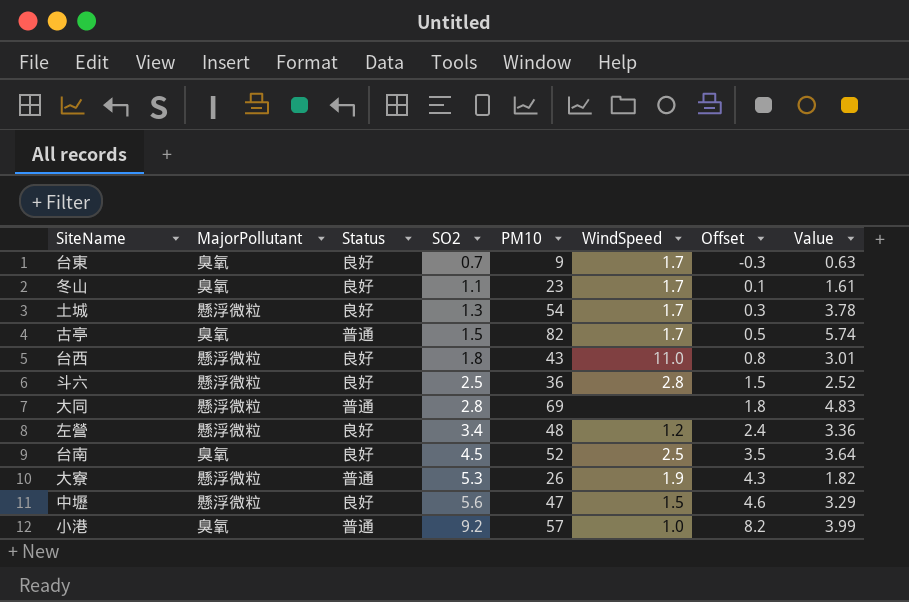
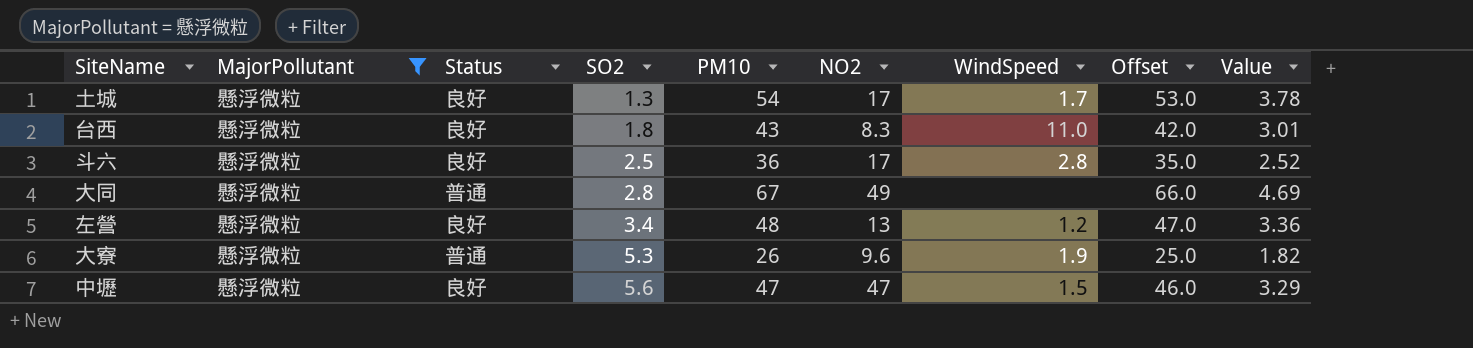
filter: none -> MajorPollutant = 懸浮微粒
column NO2 | position: none -> 6
column Offset | formula: [SO2] - 1 -> [PM10] - 1
大同 | PM10: 69 -> 67
大同 | Value: 4.83 -> 4.69

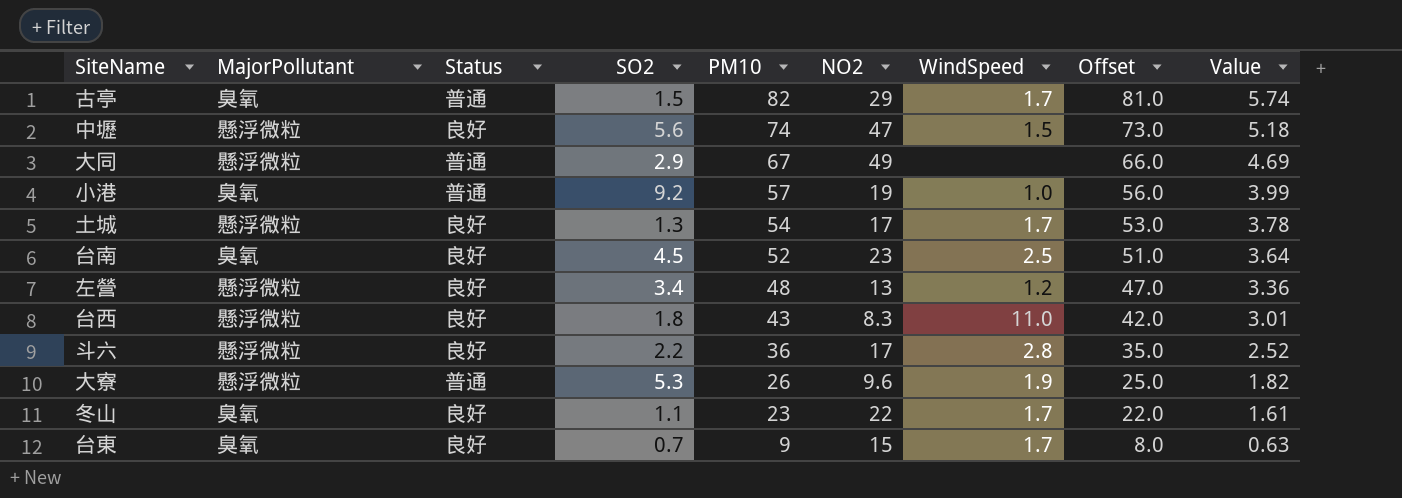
filter: MajorPollutant = 懸浮微粒 -> none
row order: SO2 ascending -> PM10 descending
中壢 | PM10: 47 -> 74
中壢 | Offset: 46.0 -> 73.0
中壢 | Value: 3.29 -> 5.18
大同 | SO2: 2.8 -> 2.9
斗六 | SO2: 2.5 -> 2.2

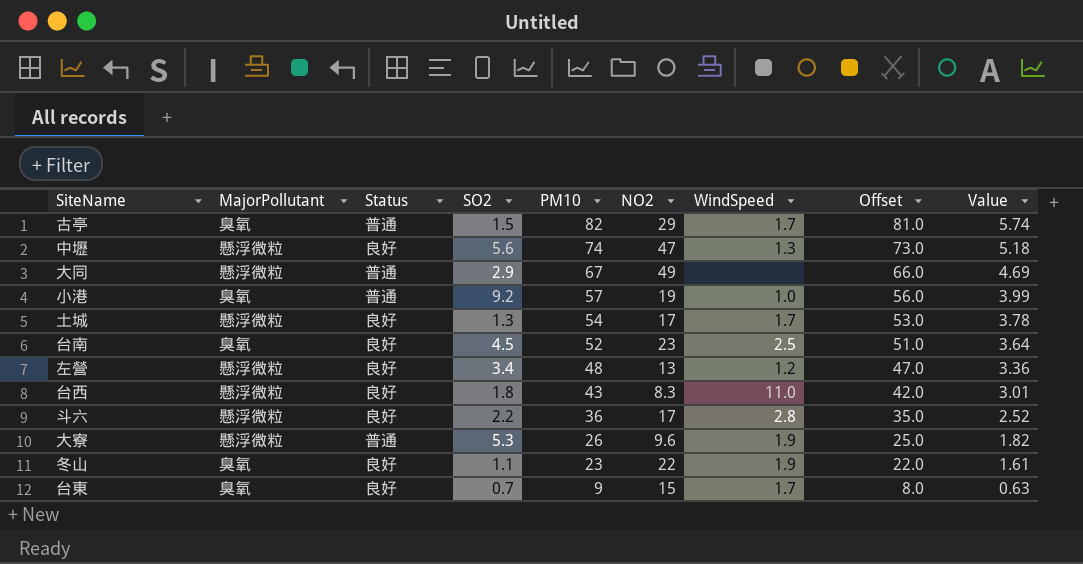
中壢 | WindSpeed: 1.5 -> 1.3
冬山 | WindSpeed: 1.7 -> 1.9

